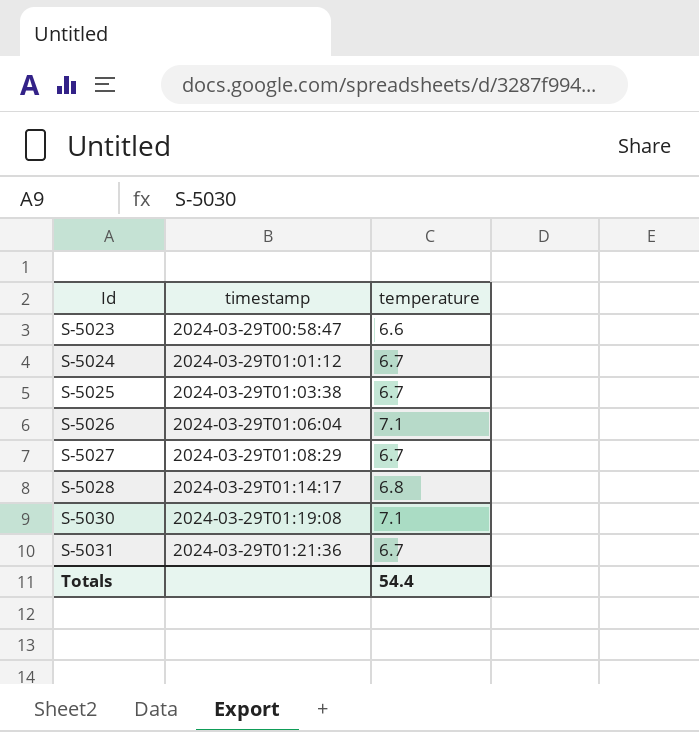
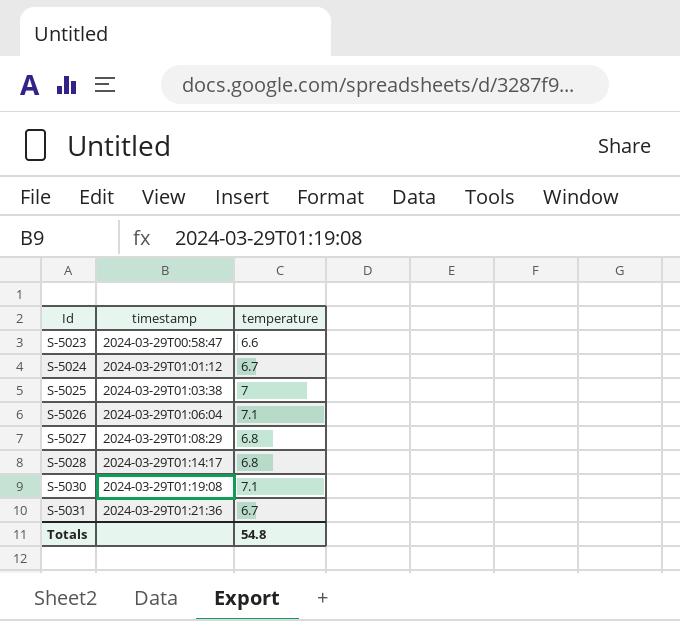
S-5025 | temperature: 6.7 -> 7
S-5027 | temperature: 6.7 -> 6.8
Totals | temperature: 54.4 -> 54.8

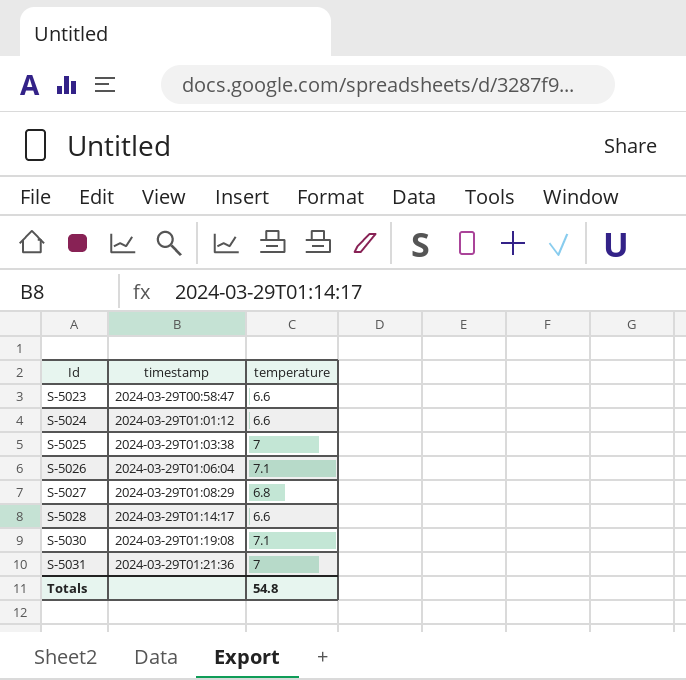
S-5024 | temperature: 6.7 -> 6.6
S-5028 | temperature: 6.8 -> 6.6
S-5031 | temperature: 6.7 -> 7

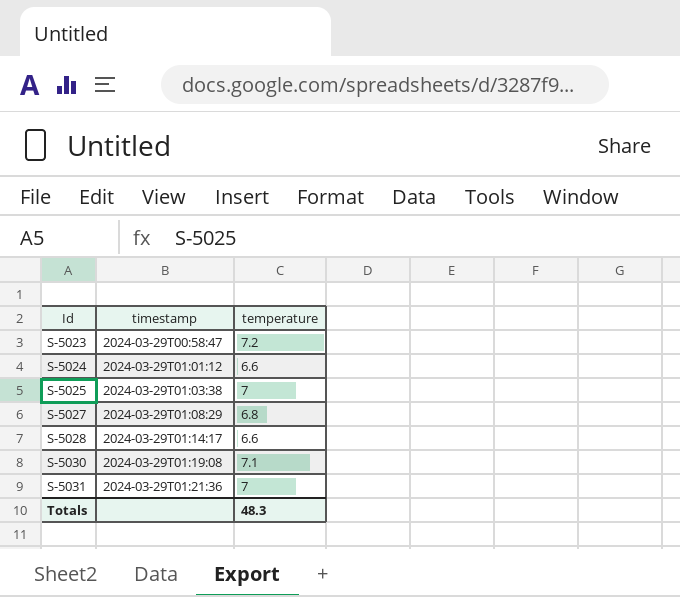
row S-5026: 2024-03-29T01:06:04 | 7.1 -> none
S-5023 | temperature: 6.6 -> 7.2
Totals | temperature: 54.8 -> 48.3

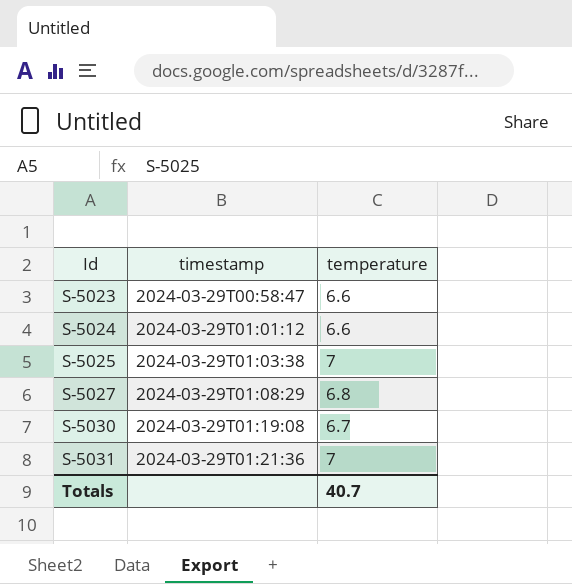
row S-5028: 2024-03-29T01:14:17 | 6.6 -> none
S-5023 | temperature: 7.2 -> 6.6
S-5030 | temperature: 7.1 -> 6.7
Totals | temperature: 48.3 -> 40.7

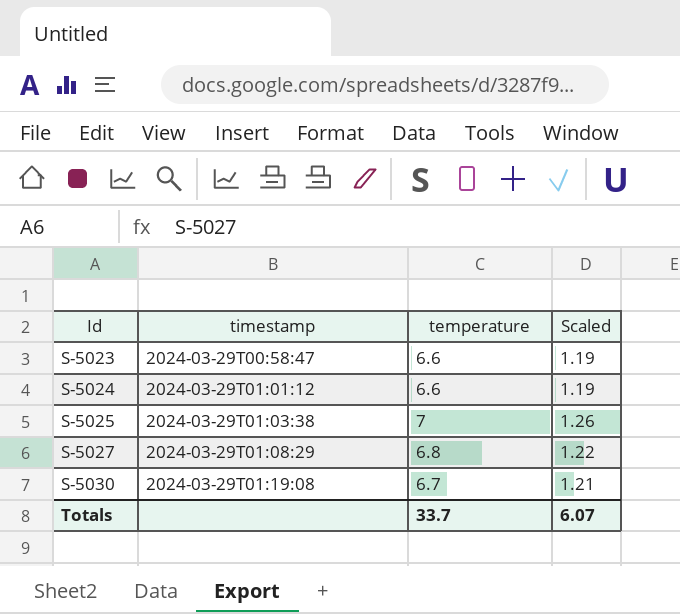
column Scaled | formula: none -> [temperature] * 0.18
row S-5031: 2024-03-29T01:21:36 | 7 -> none
Totals | temperature: 40.7 -> 33.7

